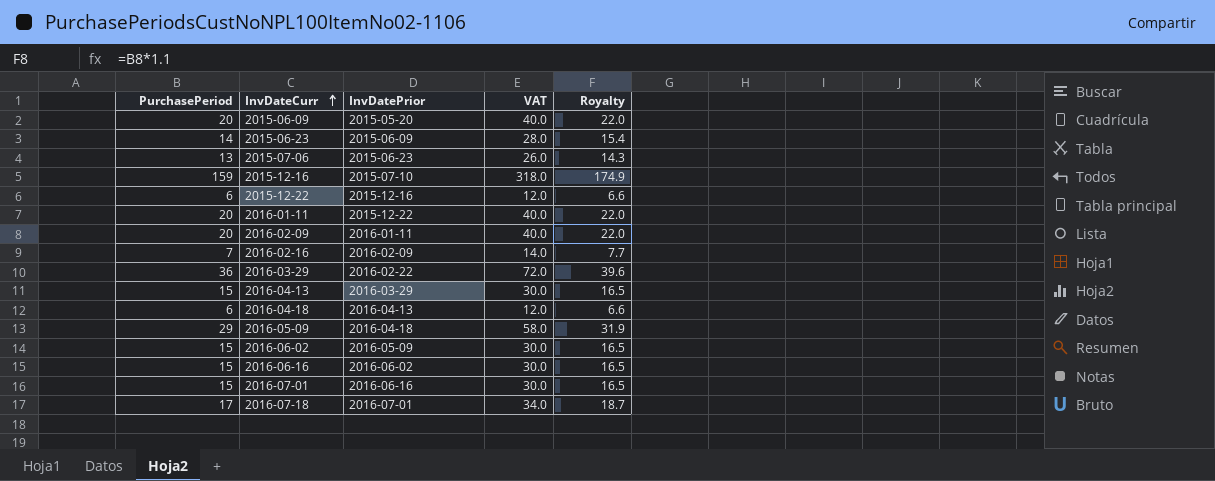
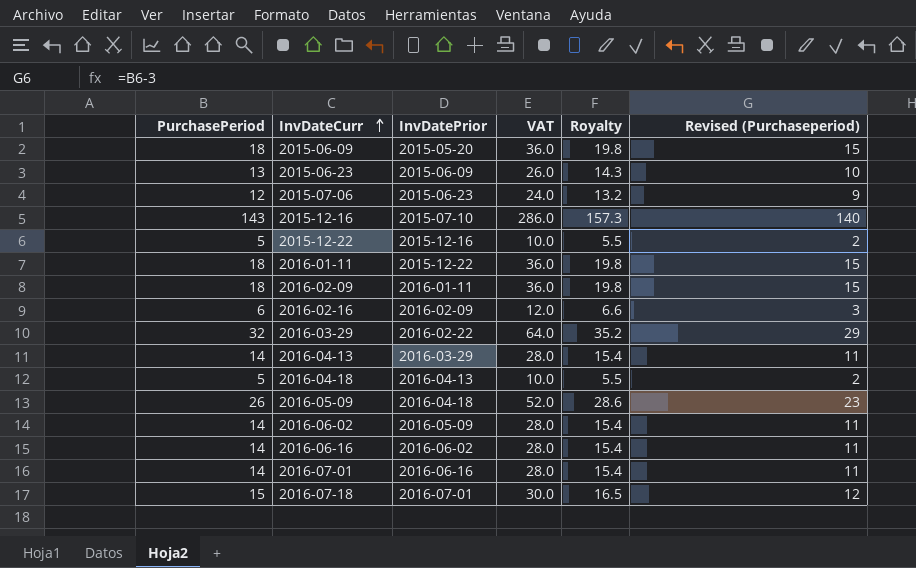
column Revised (Purchaseperiod) | formula: none -> [PurchasePeriod] - 3
2015-06-09 | PurchasePeriod: 20 -> 18
2015-06-09 | VAT: 40.0 -> 36.0
2015-06-09 | Royalty: 22.0 -> 19.8
2015-06-23 | PurchasePeriod: 14 -> 13
2015-06-23 | VAT: 28.0 -> 26.0
2015-06-23 | Royalty: 15.4 -> 14.3
2015-07-06 | PurchasePeriod: 13 -> 12
2015-07-06 | VAT: 26.0 -> 24.0
2015-07-06 | Royalty: 14.3 -> 13.2
2015-12-16 | PurchasePeriod: 159 -> 143
2015-12-16 | VAT: 318.0 -> 286.0
2015-12-16 | Royalty: 174.9 -> 157.3
2015-12-22 | PurchasePeriod: 6 -> 5
2015-12-22 | VAT: 12.0 -> 10.0
2015-12-22 | Royalty: 6.6 -> 5.5
2016-01-11 | PurchasePeriod: 20 -> 18
2016-01-11 | VAT: 40.0 -> 36.0
2016-01-11 | Royalty: 22.0 -> 19.8
2016-02-09 | PurchasePeriod: 20 -> 18
2016-02-09 | VAT: 40.0 -> 36.0
2016-02-09 | Royalty: 22.0 -> 19.8
2016-02-16 | PurchasePeriod: 7 -> 6
2016-02-16 | VAT: 14.0 -> 12.0
2016-02-16 | Royalty: 7.7 -> 6.6
2016-03-29 | PurchasePeriod: 36 -> 32
2016-03-29 | VAT: 72.0 -> 64.0
2016-03-29 | Royalty: 39.6 -> 35.2
2016-04-13 | PurchasePeriod: 15 -> 14
2016-04-13 | VAT: 30.0 -> 28.0
2016-04-13 | Royalty: 16.5 -> 15.4
2016-04-18 | PurchasePeriod: 6 -> 5
2016-04-18 | VAT: 12.0 -> 10.0
2016-04-18 | Royalty: 6.6 -> 5.5
2016-05-09 | PurchasePeriod: 29 -> 26
2016-05-09 | VAT: 58.0 -> 52.0
2016-05-09 | Royalty: 31.9 -> 28.6
2016-06-02 | PurchasePeriod: 15 -> 14
2016-06-02 | VAT: 30.0 -> 28.0
2016-06-02 | Royalty: 16.5 -> 15.4
2016-06-16 | PurchasePeriod: 15 -> 14
2016-06-16 | VAT: 30.0 -> 28.0
2016-06-16 | Royalty: 16.5 -> 15.4
2016-07-01 | PurchasePeriod: 15 -> 14
2016-07-01 | VAT: 30.0 -> 28.0
2016-07-01 | Royalty: 16.5 -> 15.4
2016-07-18 | PurchasePeriod: 17 -> 15
2016-07-18 | VAT: 34.0 -> 30.0
2016-07-18 | Royalty: 18.7 -> 16.5

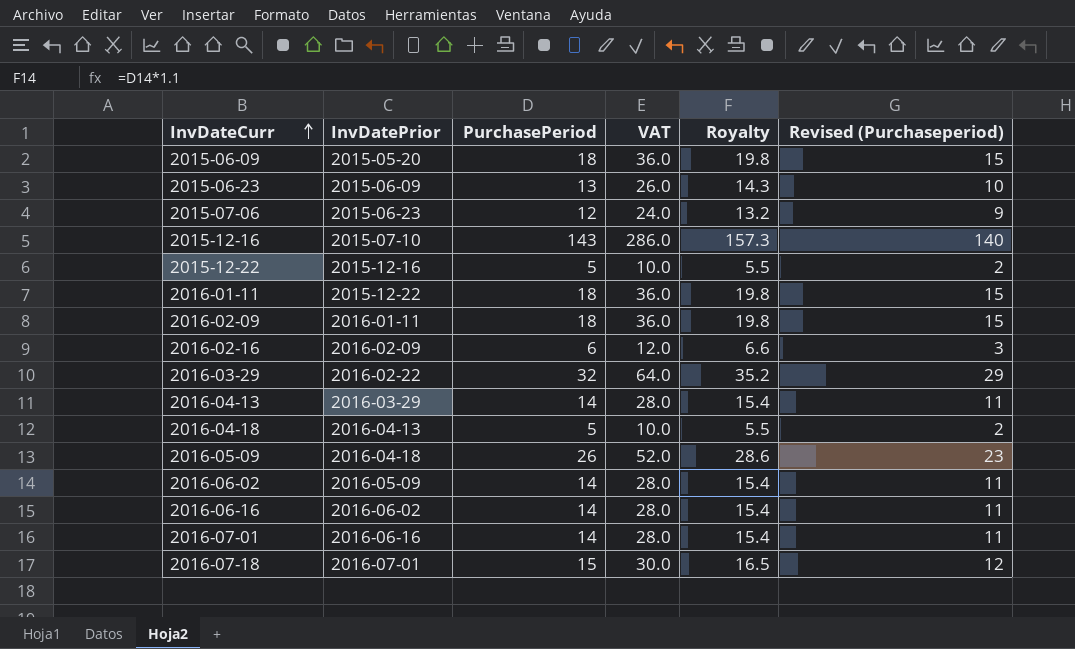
column PurchasePeriod | position: 1 -> 3

